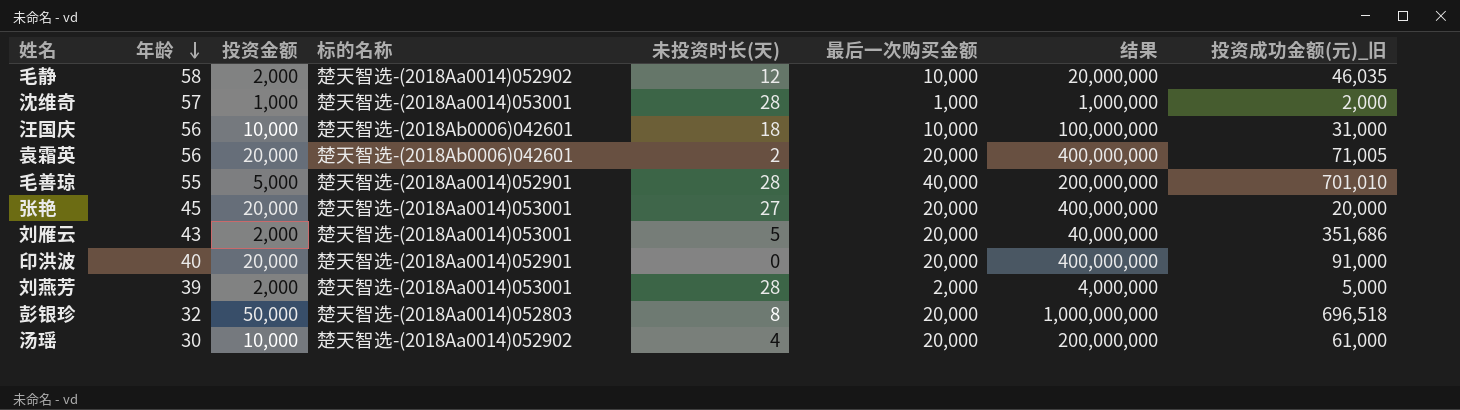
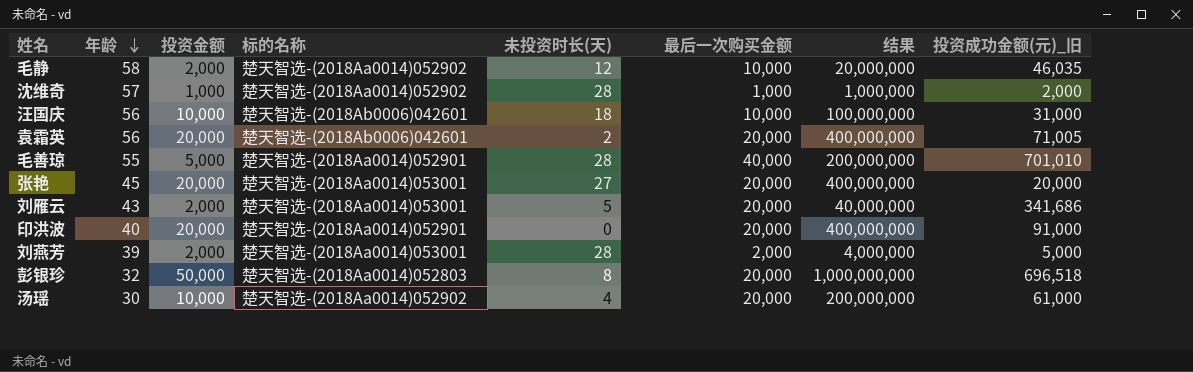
沈维奇 | 标的名称: 楚天智选-(2018Aa0014)053001 -> 楚天智选-(2018Aa0014)052902
刘雁云 | 投资成功金额(元)_旧: 351,686 -> 341,686

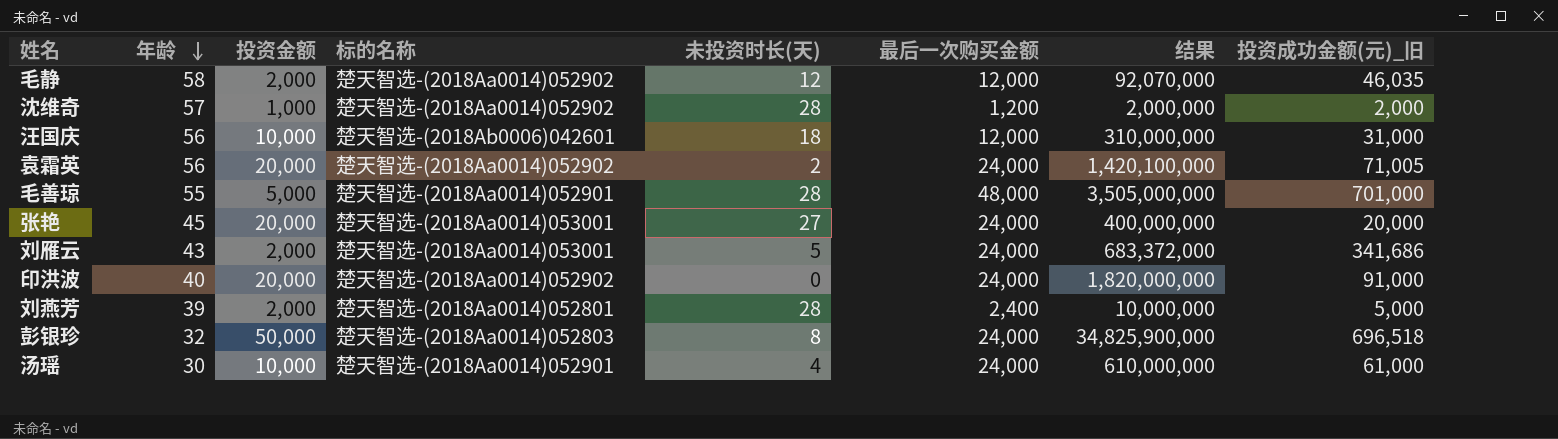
column 结果 | formula: [投资金额] * [最后一次购买金额] -> [投资金额] * [投资成功金额(元)_旧]
毛静 | 最后一次购买金额: 10,000 -> 12,000
沈维奇 | 最后一次购买金额: 1,000 -> 1,200
汪国庆 | 最后一次购买金额: 10,000 -> 12,000
袁霜英 | 标的名称: 楚天智选-(2018Ab0006)042601 -> 楚天智选-(2018Aa0014)052902
袁霜英 | 最后一次购买金额: 20,000 -> 24,000
毛善琼 | 最后一次购买金额: 40,000 -> 48,000
毛善琼 | 投资成功金额(元)_旧: 701,010 -> 701,000
张艳 | 最后一次购买金额: 20,000 -> 24,000
刘雁云 | 最后一次购买金额: 20,000 -> 24,000
印洪波 | 标的名称: 楚天智选-(2018Aa0014)052901 -> 楚天智选-(2018Aa0014)052902
印洪波 | 最后一次购买金额: 20,000 -> 24,000
刘燕芳 | 标的名称: 楚天智选-(2018Aa0014)053001 -> 楚天智选-(2018Aa0014)052801
刘燕芳 | 最后一次购买金额: 2,000 -> 2,400
彭银珍 | 最后一次购买金额: 20,000 -> 24,000
汤瑶 | 标的名称: 楚天智选-(2018Aa0014)052902 -> 楚天智选-(2018Aa0014)052901
汤瑶 | 最后一次购买金额: 20,000 -> 24,000

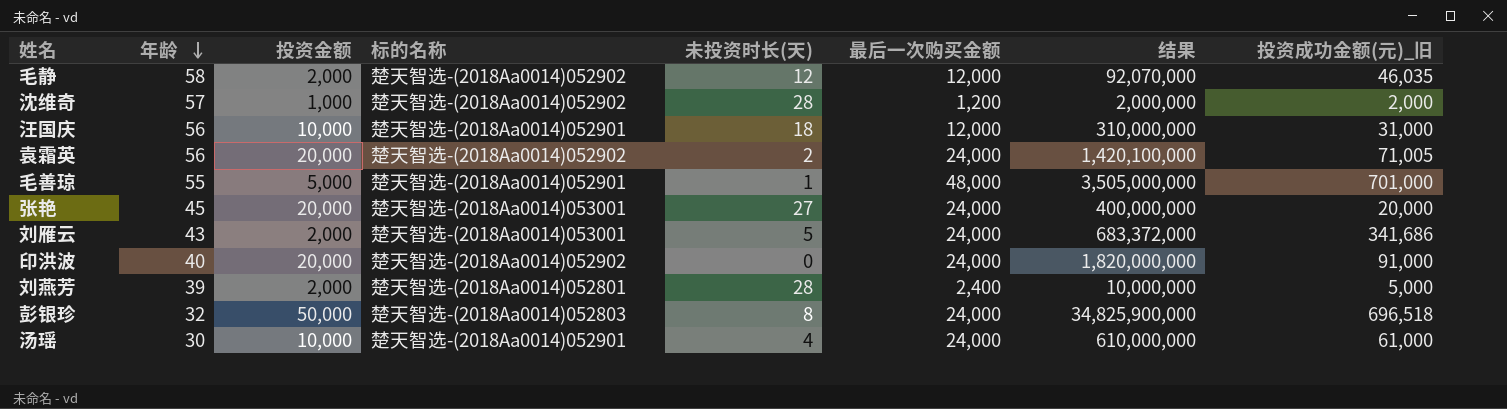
汪国庆 | 标的名称: 楚天智选-(2018Ab0006)042601 -> 楚天智选-(2018Aa0014)052901
毛善琼 | 未投资时长(天): 28 -> 1

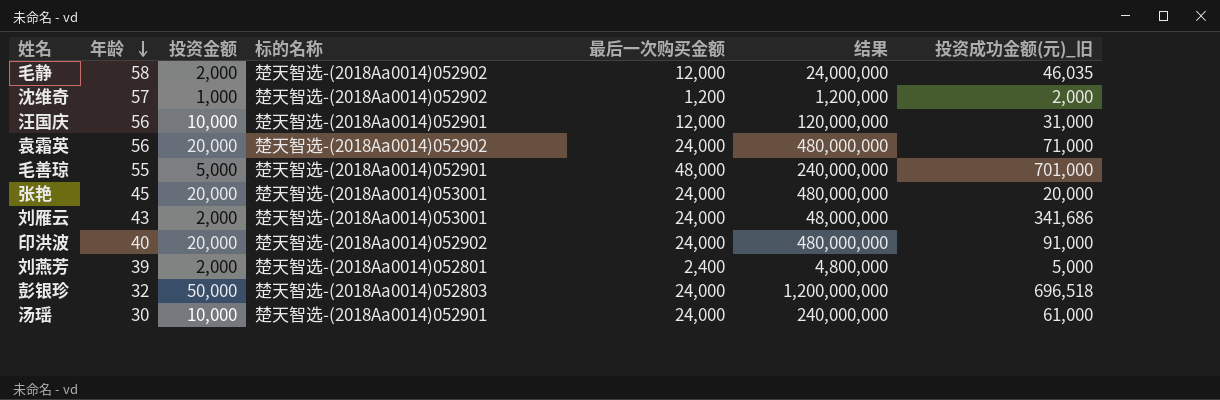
column 未投资时长(天) | position: 5 -> none
column 结果 | formula: [投资金额] * [投资成功金额(元)_旧] -> [投资金额] * [最后一次购买金额]
袁霜英 | 投资成功金额(元)_旧: 71,005 -> 71,000

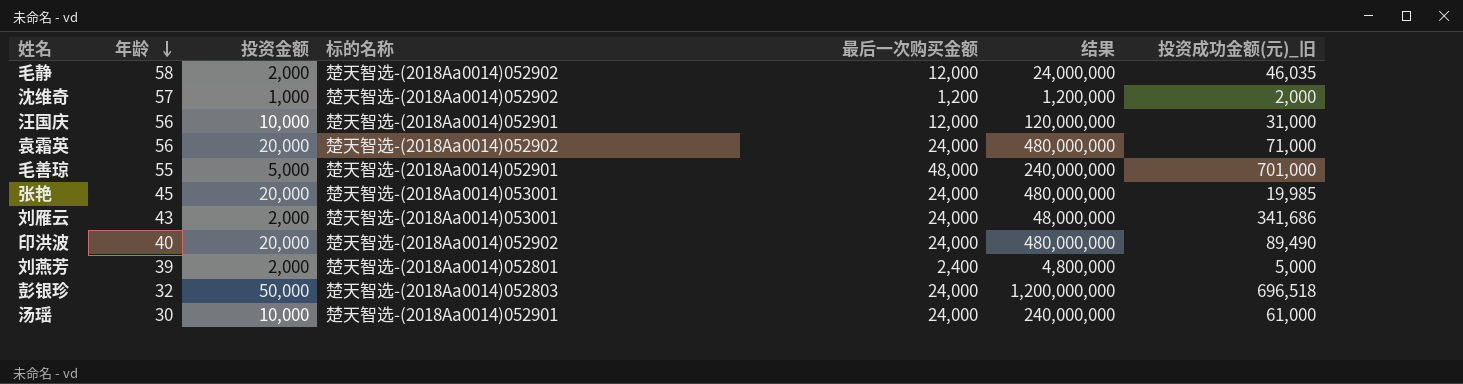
张艳 | 投资成功金额(元)_旧: 20,000 -> 19,985
印洪波 | 投资成功金额(元)_旧: 91,000 -> 89,490

